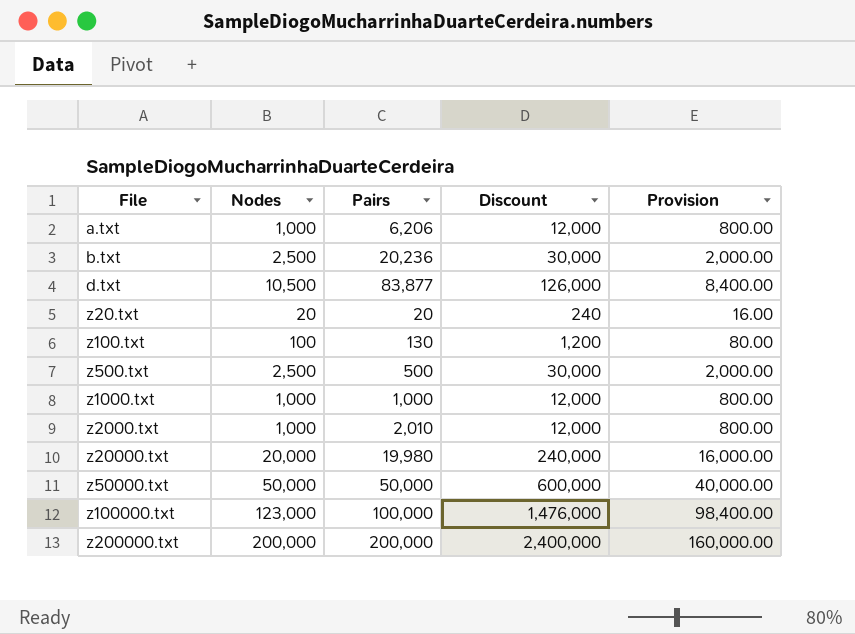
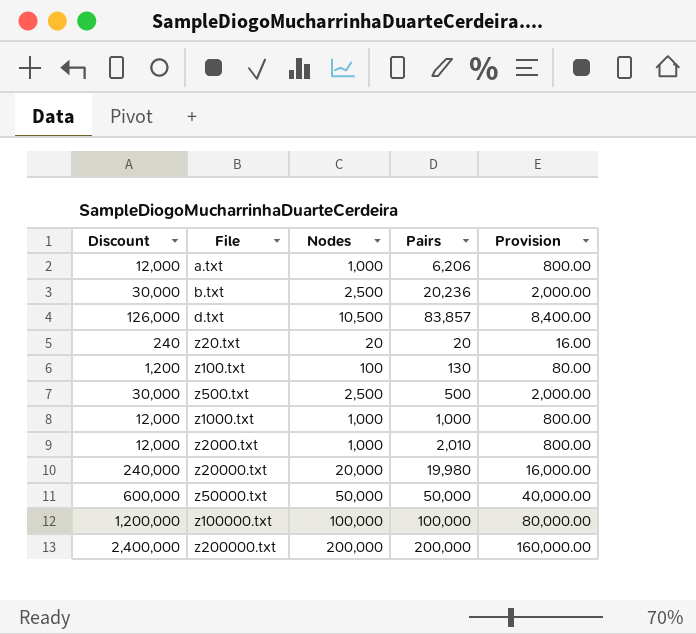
column Discount | position: 4 -> 1
d.txt | Pairs: 83,877 -> 83,857
z100000.txt | Discount: 1,476,000 -> 1,200,000
z100000.txt | Nodes: 123,000 -> 100,000
z100000.txt | Provision: 98,400.00 -> 80,000.00

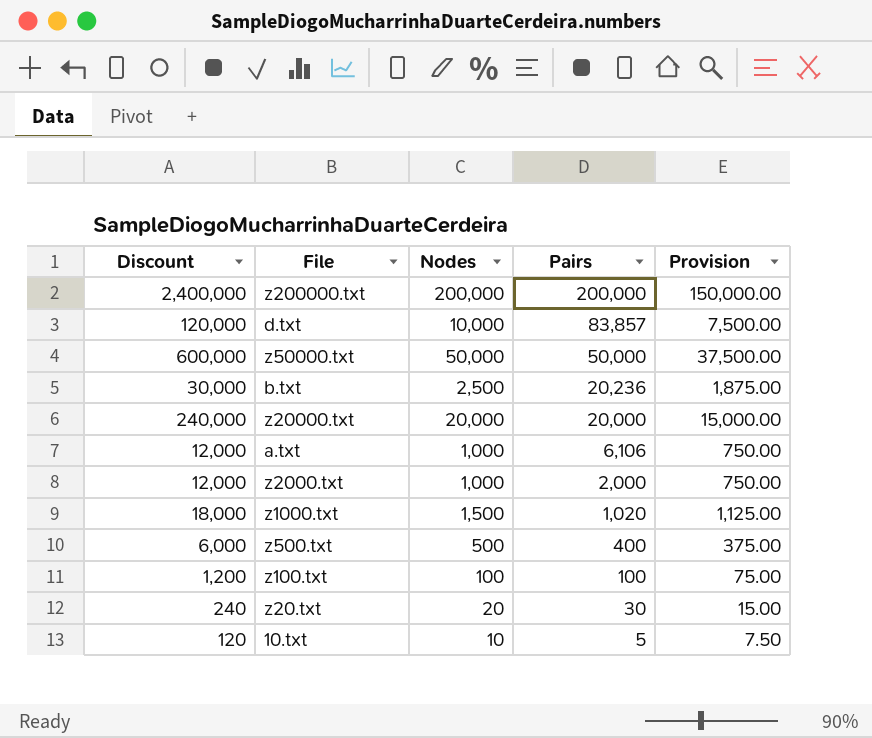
row order: File ascending -> Pairs descending
column Provision | formula: [Nodes] * 0.8 -> [Nodes] * 0.75
row z100000.txt: 1,200,000 | 100,000 | 100,000 | 80,000.00 -> none
d.txt | Discount: 126,000 -> 120,000
d.txt | Nodes: 10,500 -> 10,000
z20000.txt | Pairs: 19,980 -> 20,000
a.txt | Pairs: 6,206 -> 6,106
z2000.txt | Pairs: 2,010 -> 2,000
z1000.txt | Discount: 12,000 -> 18,000
z1000.txt | Nodes: 1,000 -> 1,500
z1000.txt | Pairs: 1,000 -> 1,020
z500.txt | Discount: 30,000 -> 6,000
z500.txt | Nodes: 2,500 -> 500
z500.txt | Pairs: 500 -> 400
z100.txt | Pairs: 130 -> 100
z20.txt | Pairs: 20 -> 30
row 10.txt: none -> 120 | 10 | 5 | 7.50

